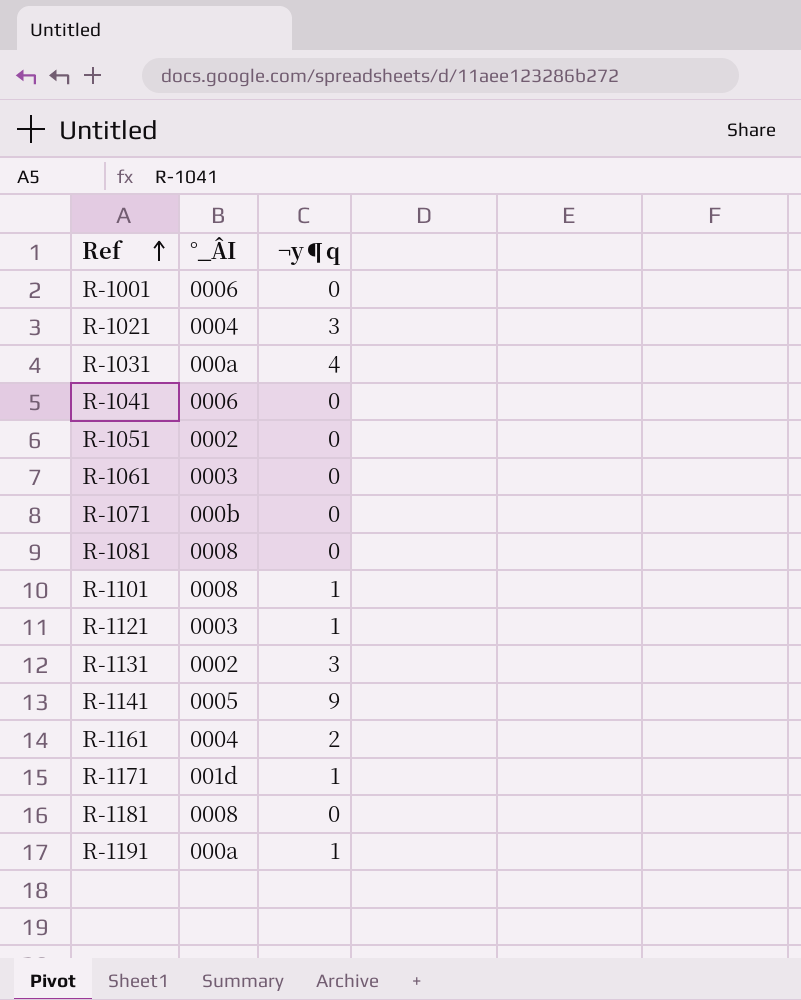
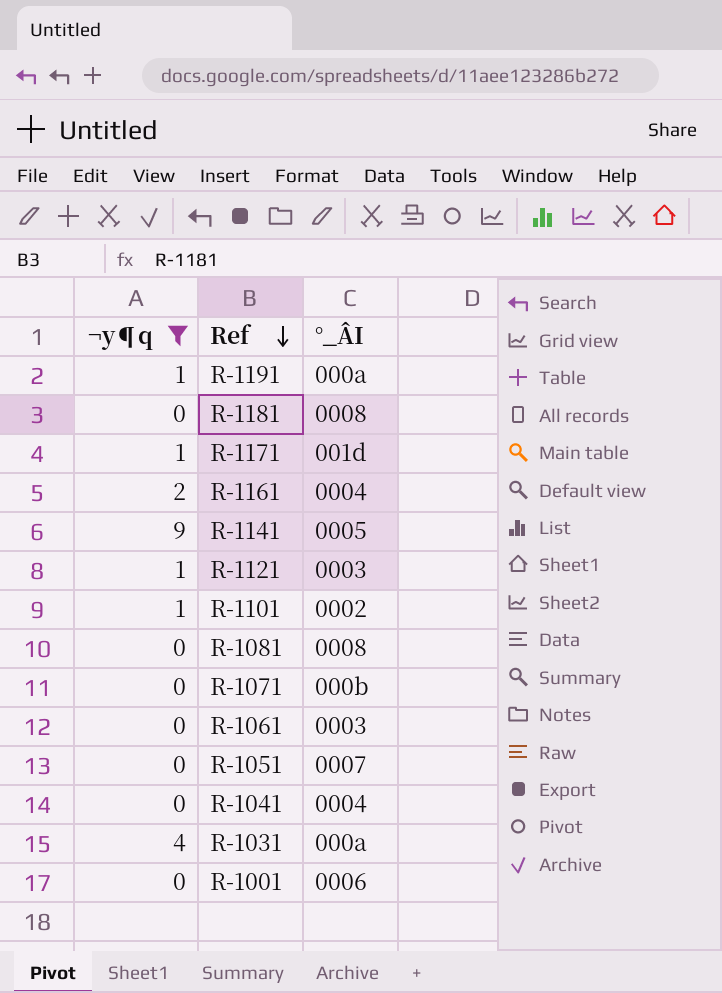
filter: none -> ¬y¶q != 3
row order: Ref ascending -> Ref descending
column ¬y¶q | position: 3 -> 1
R-1101 | °_ÂI: 0008 -> 0002
R-1051 | °_ÂI: 0002 -> 0007
R-1041 | °_ÂI: 0006 -> 0004

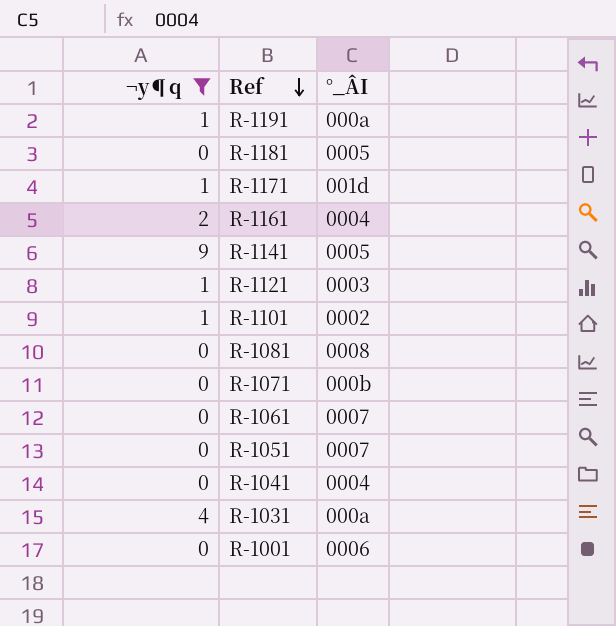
R-1181 | °_ÂI: 0008 -> 0005
R-1061 | °_ÂI: 0003 -> 0007

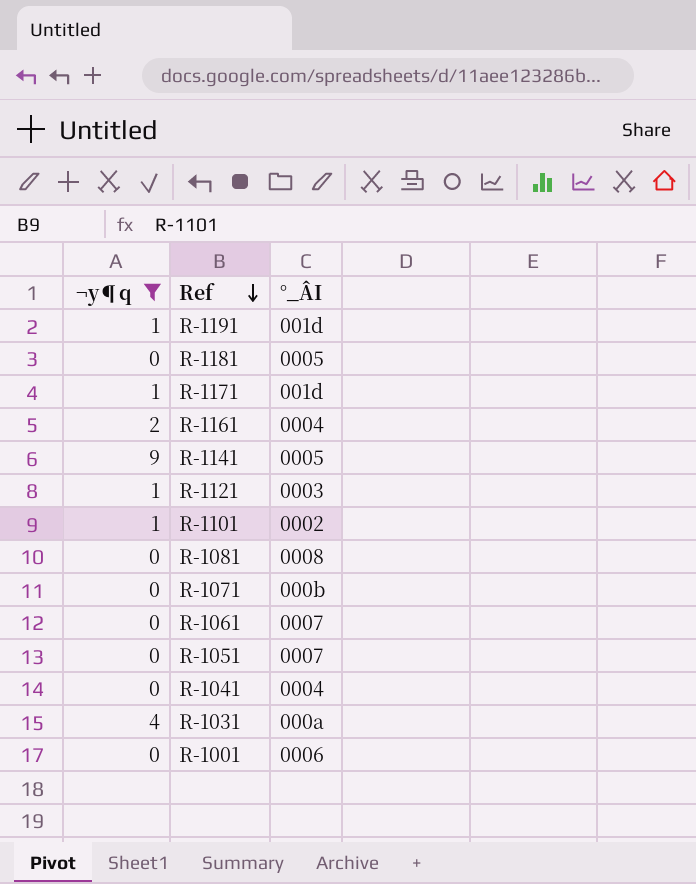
R-1191 | °_ÂI: 000a -> 001d

